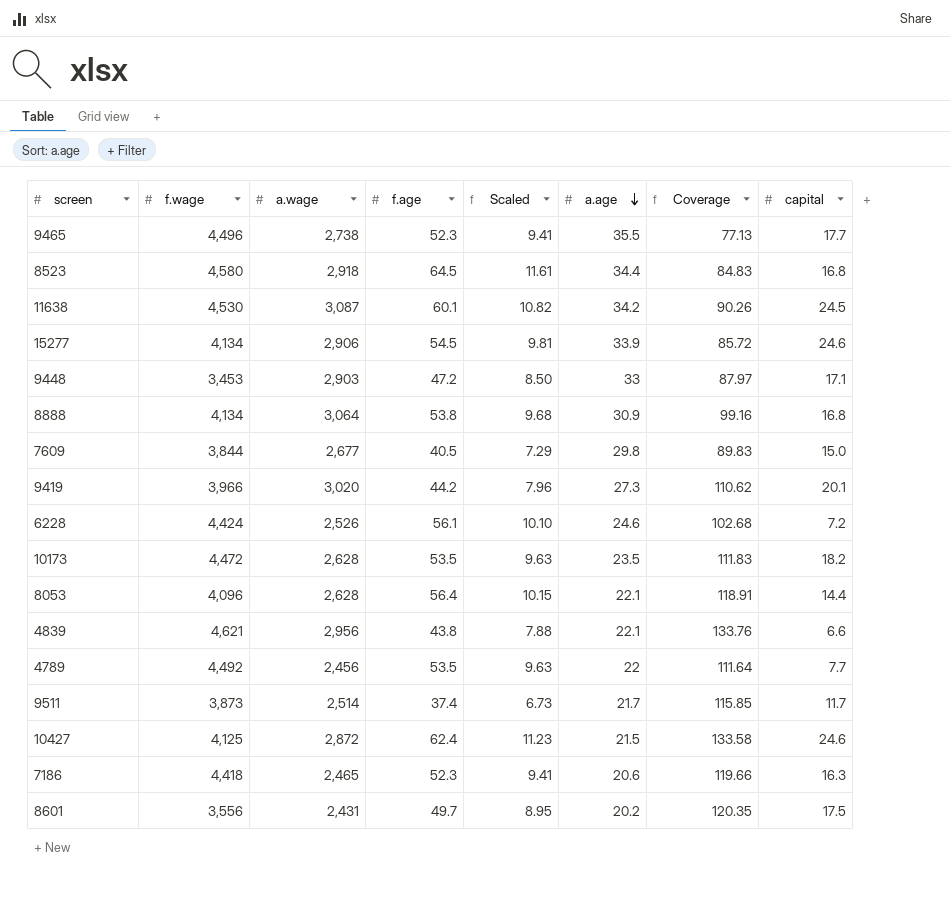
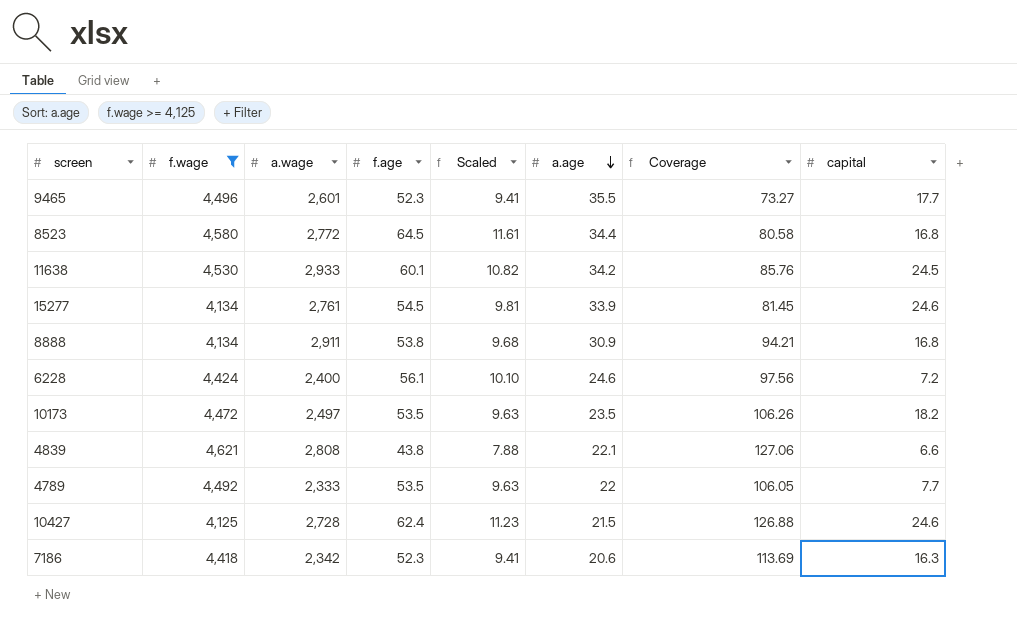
filter: none -> f.wage >= 4,125
9465 | a.wage: 2,738 -> 2,601
9465 | Coverage: 77.13 -> 73.27
8523 | a.wage: 2,918 -> 2,772
8523 | Coverage: 84.83 -> 80.58
11638 | a.wage: 3,087 -> 2,933
11638 | Coverage: 90.26 -> 85.76
15277 | a.wage: 2,906 -> 2,761
15277 | Coverage: 85.72 -> 81.45
8888 | a.wage: 3,064 -> 2,911
8888 | Coverage: 99.16 -> 94.21
6228 | a.wage: 2,526 -> 2,400
6228 | Coverage: 102.68 -> 97.56
10173 | a.wage: 2,628 -> 2,497
10173 | Coverage: 111.83 -> 106.26
4839 | a.wage: 2,956 -> 2,808
4839 | Coverage: 133.76 -> 127.06
4789 | a.wage: 2,456 -> 2,333
4789 | Coverage: 111.64 -> 106.05
10427 | a.wage: 2,872 -> 2,728
10427 | Coverage: 133.58 -> 126.88
7186 | a.wage: 2,465 -> 2,342
7186 | Coverage: 119.66 -> 113.69

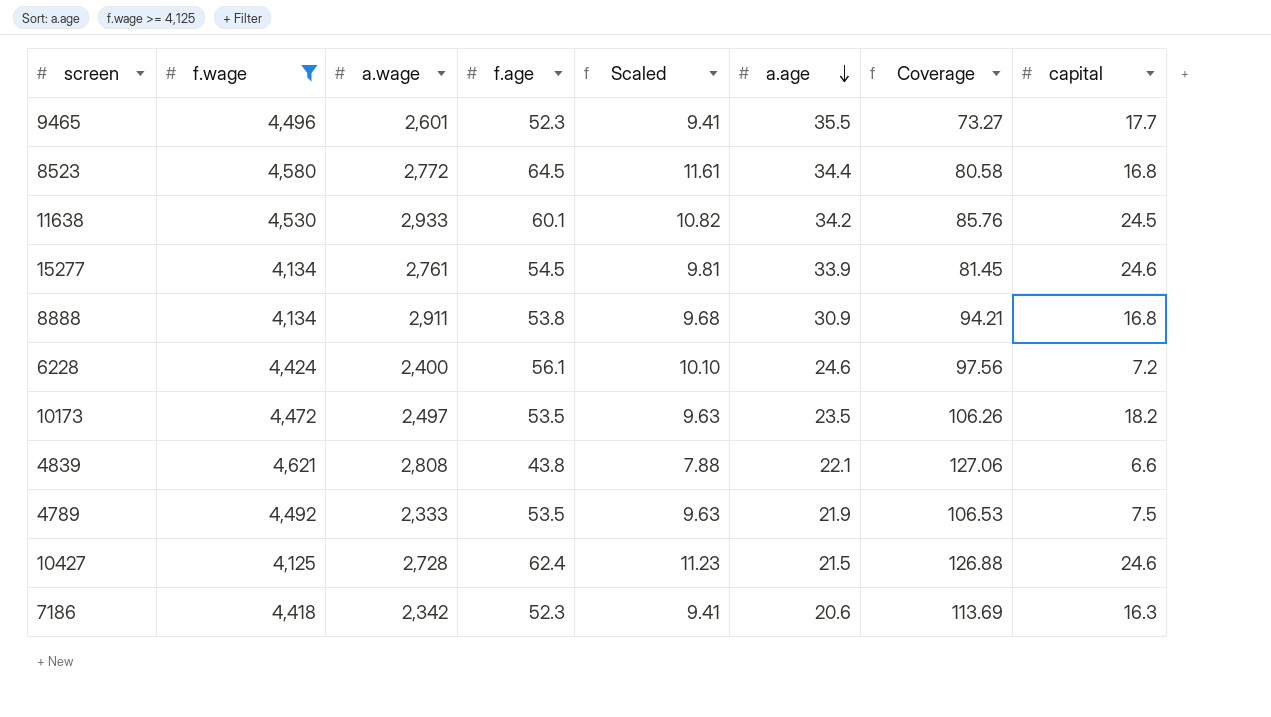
4789 | a.age: 22 -> 21.9
4789 | Coverage: 106.05 -> 106.53
4789 | capital: 7.7 -> 7.5

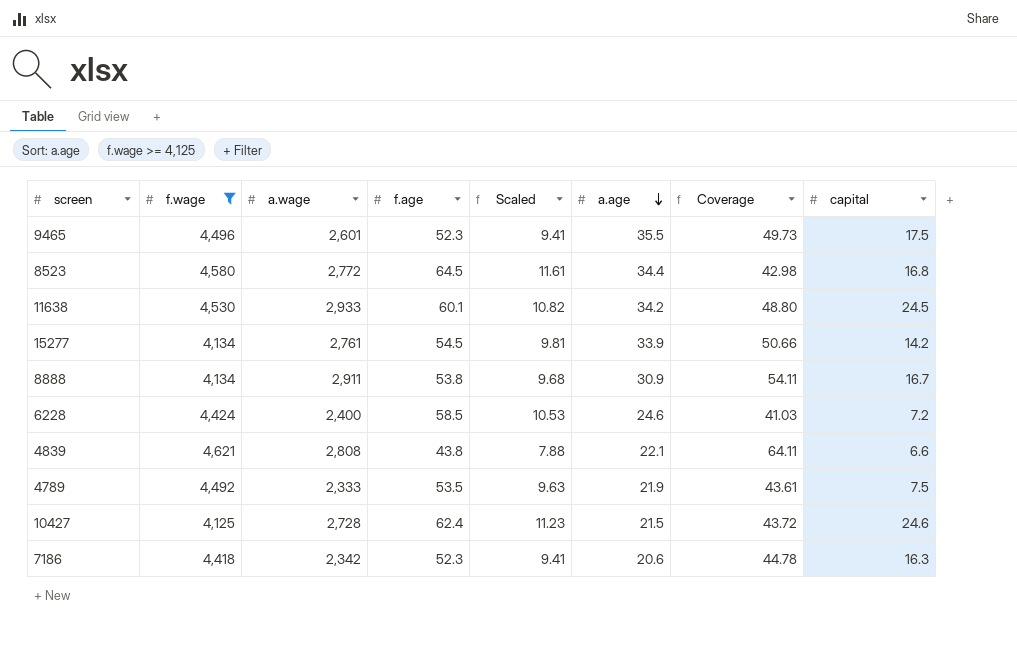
column Coverage | formula: [a.wage] / [a.age] -> [a.wage] / [f.age]
row 10173: 4,472 | 2,497 | 53.5 | 9.63 | 23.5 | 106.26 | 18.2 -> none
9465 | capital: 17.7 -> 17.5
15277 | capital: 24.6 -> 14.2
8888 | capital: 16.8 -> 16.7
6228 | f.age: 56.1 -> 58.5
6228 | Scaled: 10.10 -> 10.53

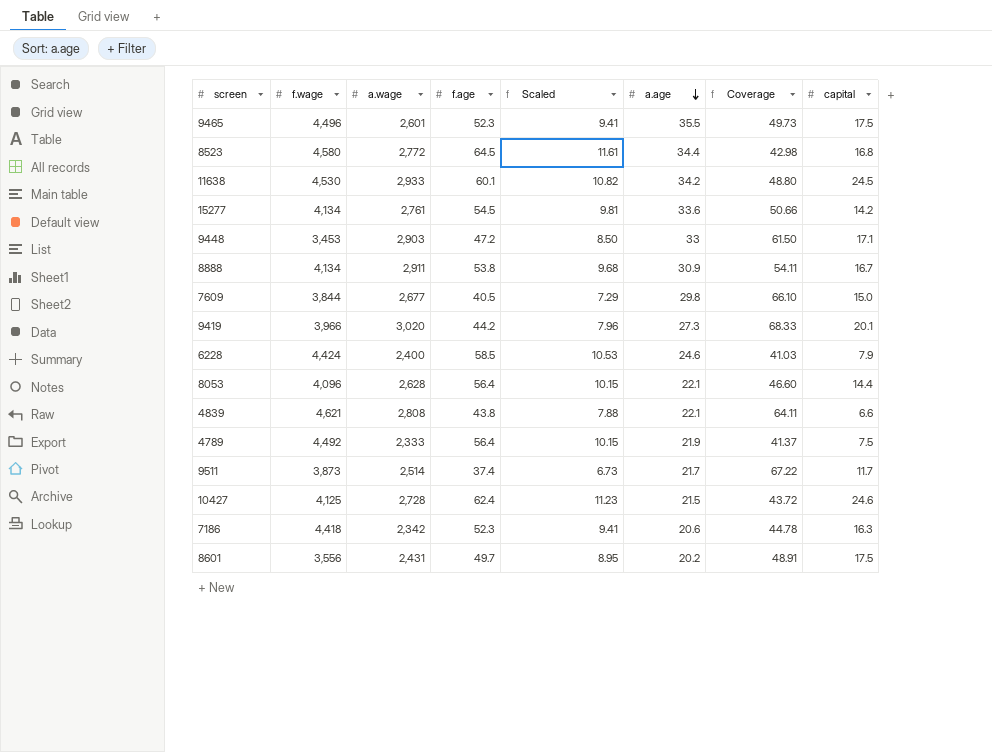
filter: f.wage >= 4,125 -> none
15277 | a.age: 33.9 -> 33.6
6228 | capital: 7.2 -> 7.9
4789 | f.age: 53.5 -> 56.4
4789 | Scaled: 9.63 -> 10.15
4789 | Coverage: 43.61 -> 41.37

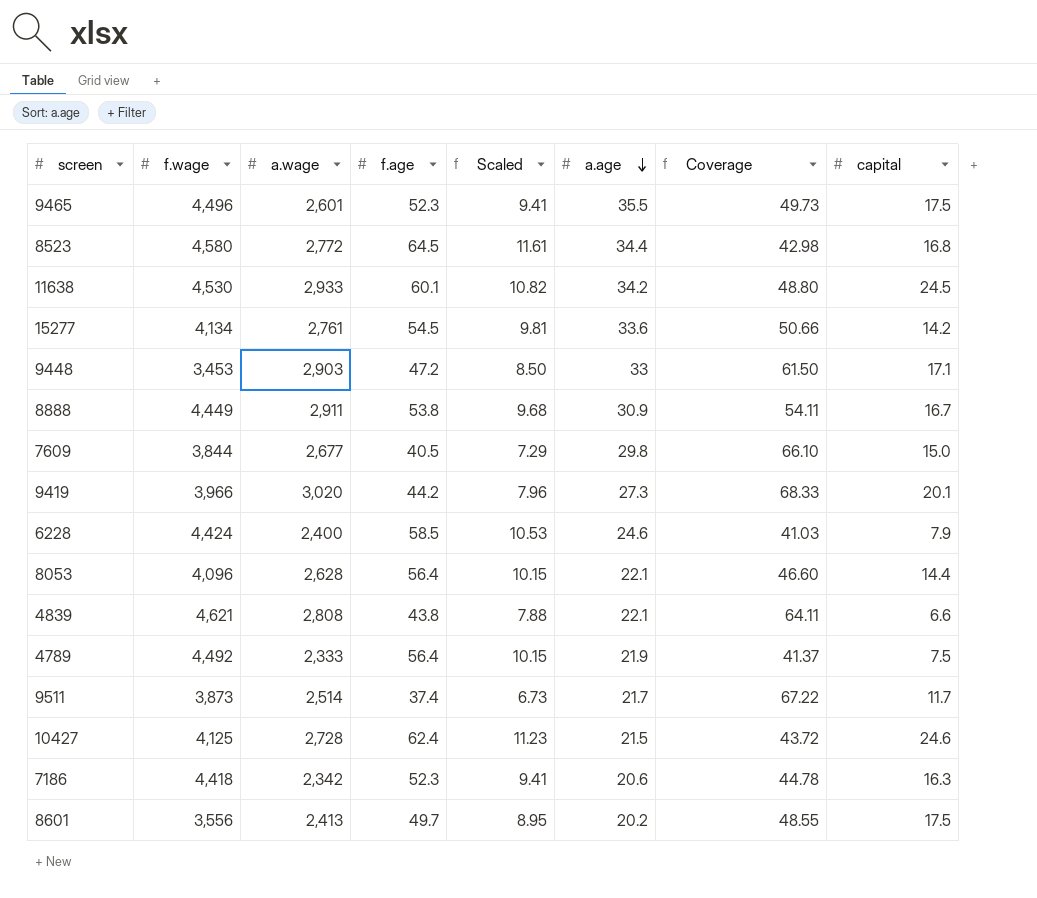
8888 | f.wage: 4,134 -> 4,449
8601 | a.wage: 2,431 -> 2,413
8601 | Coverage: 48.91 -> 48.55

